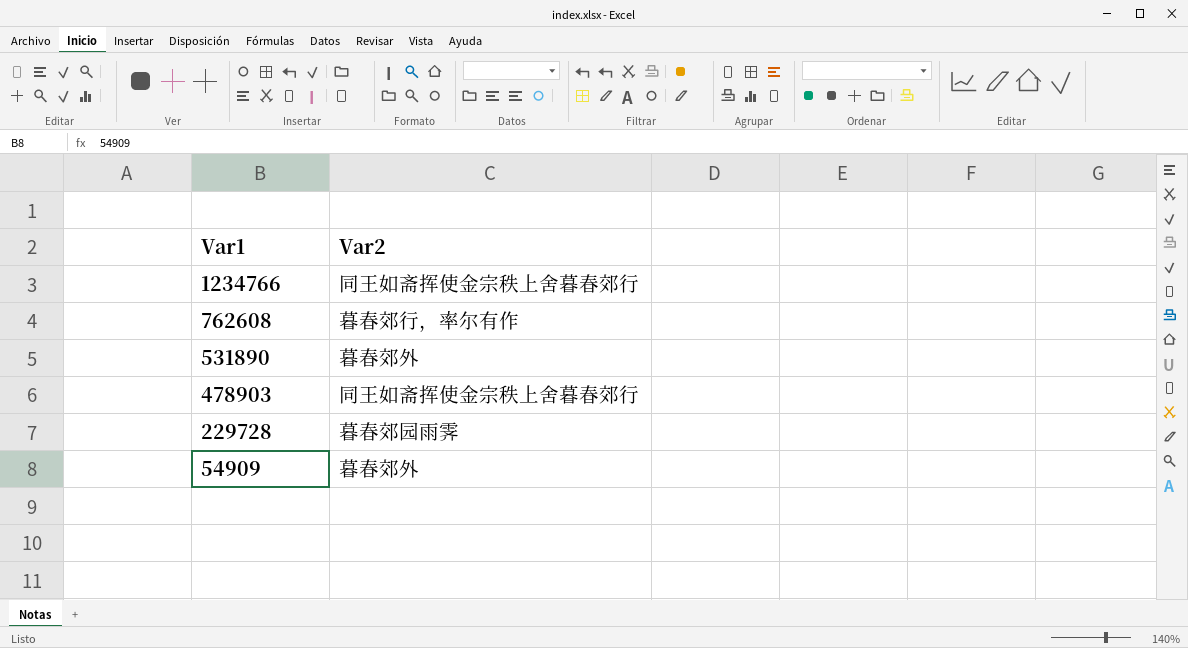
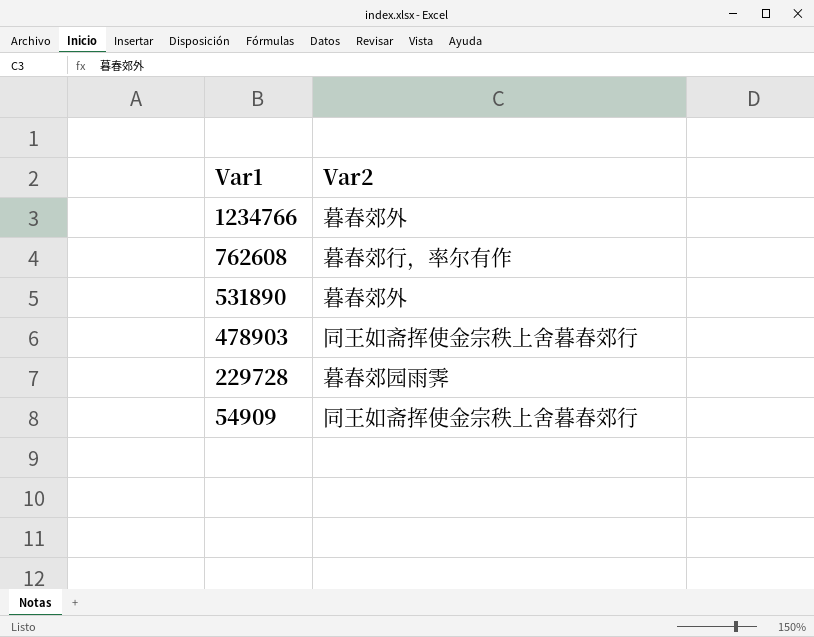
1234766 | Var2: 同王如斋挥使金宗秩上舍暮春郊行 -> 暮春郊外
54909 | Var2: 暮春郊外 -> 同王如斋挥使金宗秩上舍暮春郊行

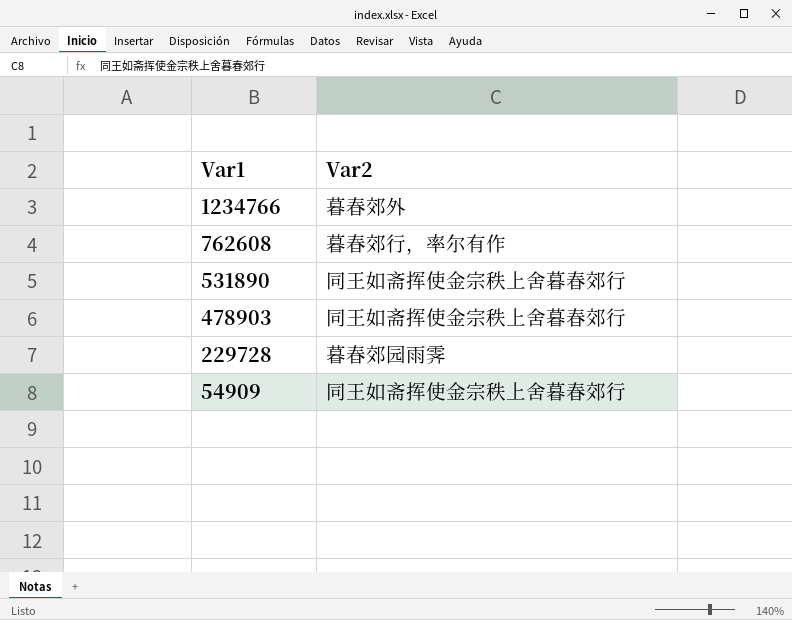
531890 | Var2: 暮春郊外 -> 同王如斋挥使金宗秩上舍暮春郊行

